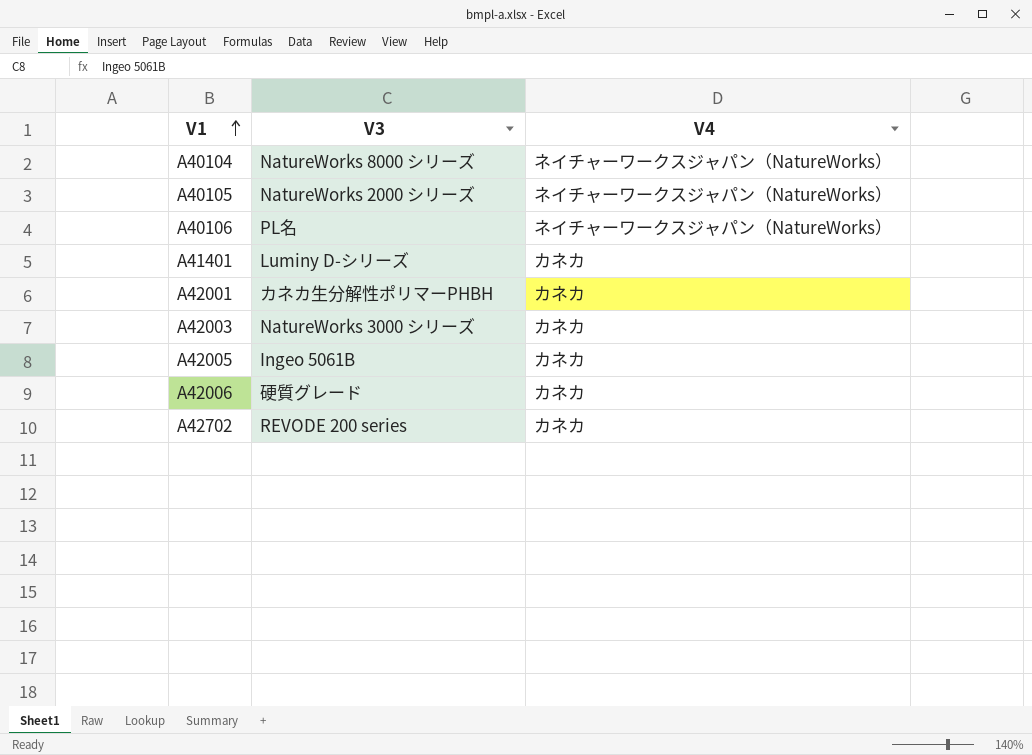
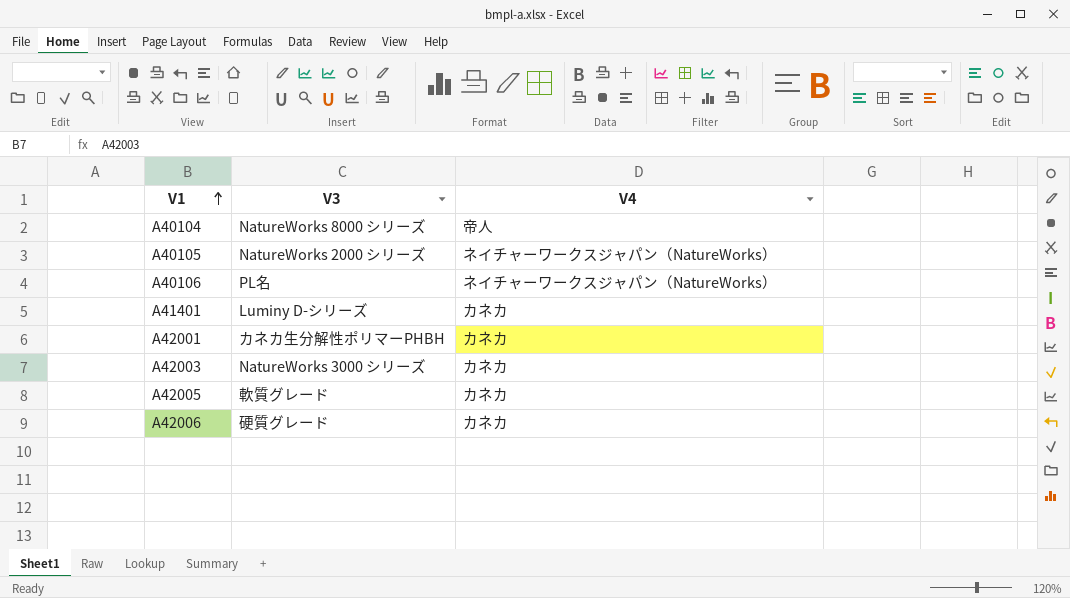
row A42702: REVODE 200 series | カネカ -> none
A40104 | V4: ネイチャーワークスジャパン（NatureWorks） -> 帝人
A42005 | V3: Ingeo 5061B -> 軟質グレード

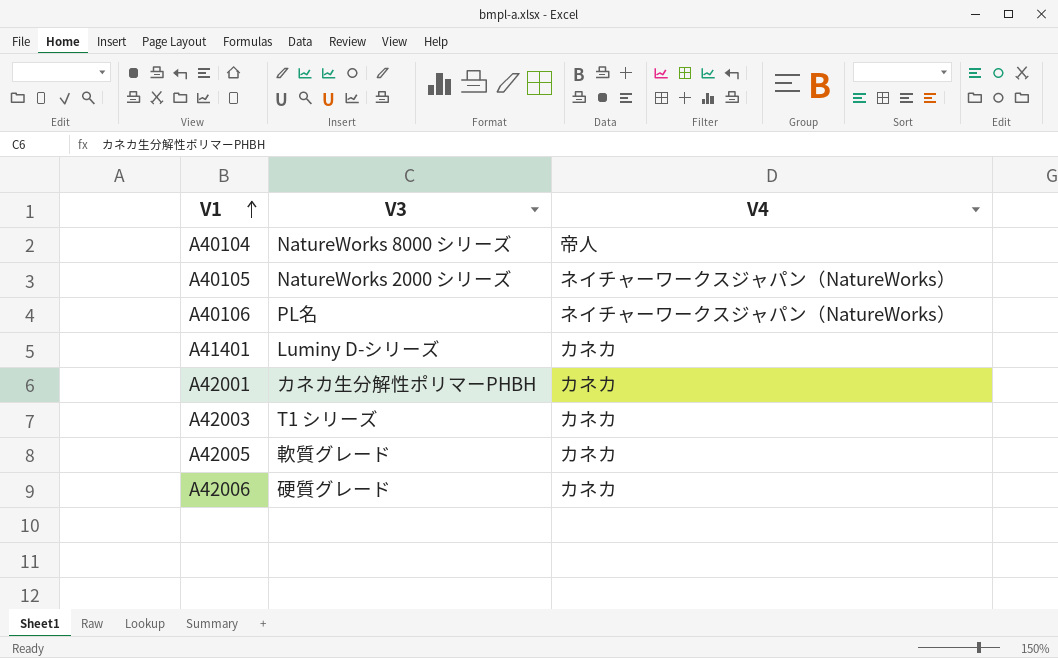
A42003 | V3: NatureWorks 3000 シリーズ -> T1 シリーズ

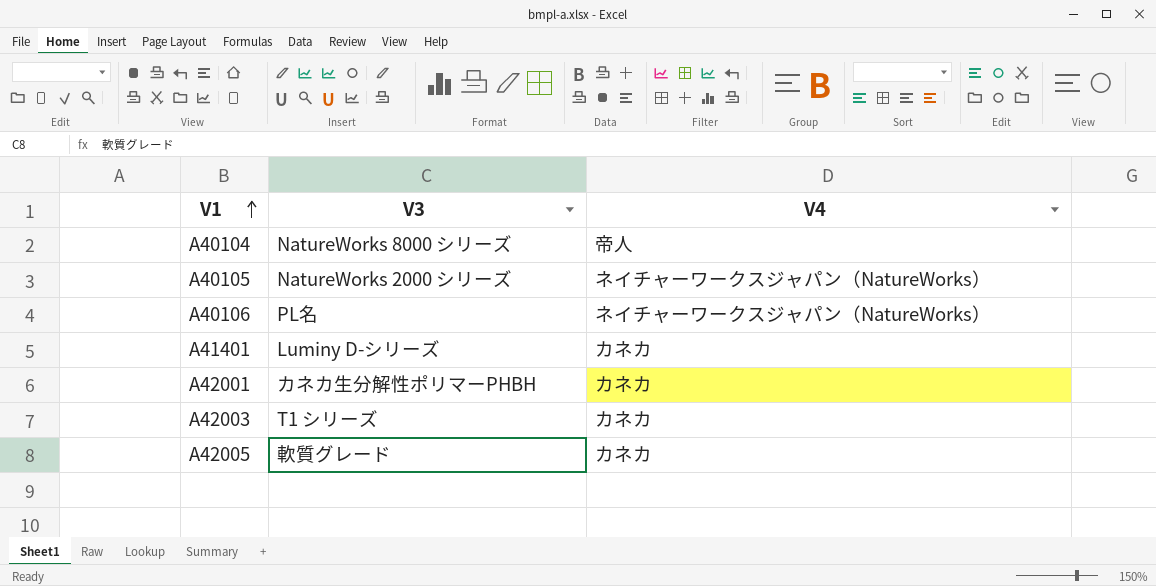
row A42006: 硬質グレード | カネカ -> none

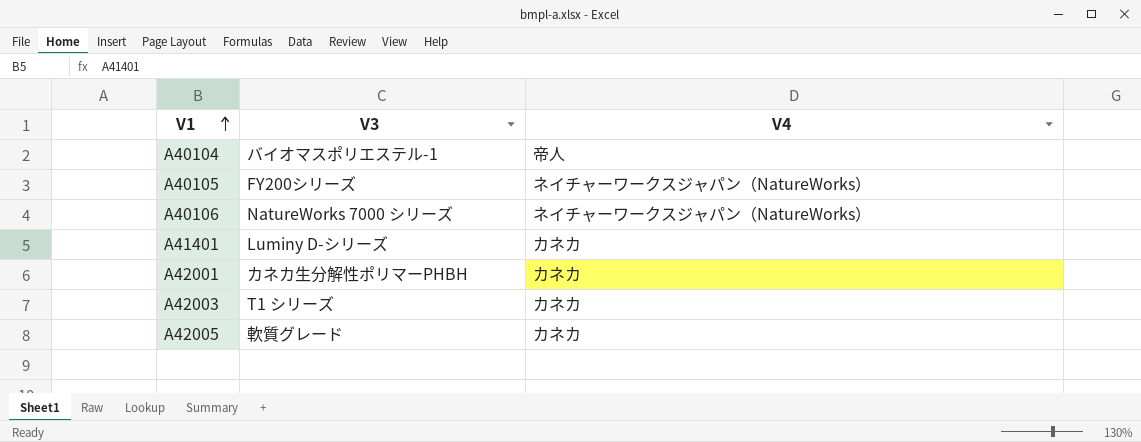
A40104 | V3: NatureWorks 8000 シリーズ -> バイオマスポリエステル-1
A40105 | V3: NatureWorks 2000 シリーズ -> FY200シリーズ
A40106 | V3: PL名 -> NatureWorks 7000 シリーズ

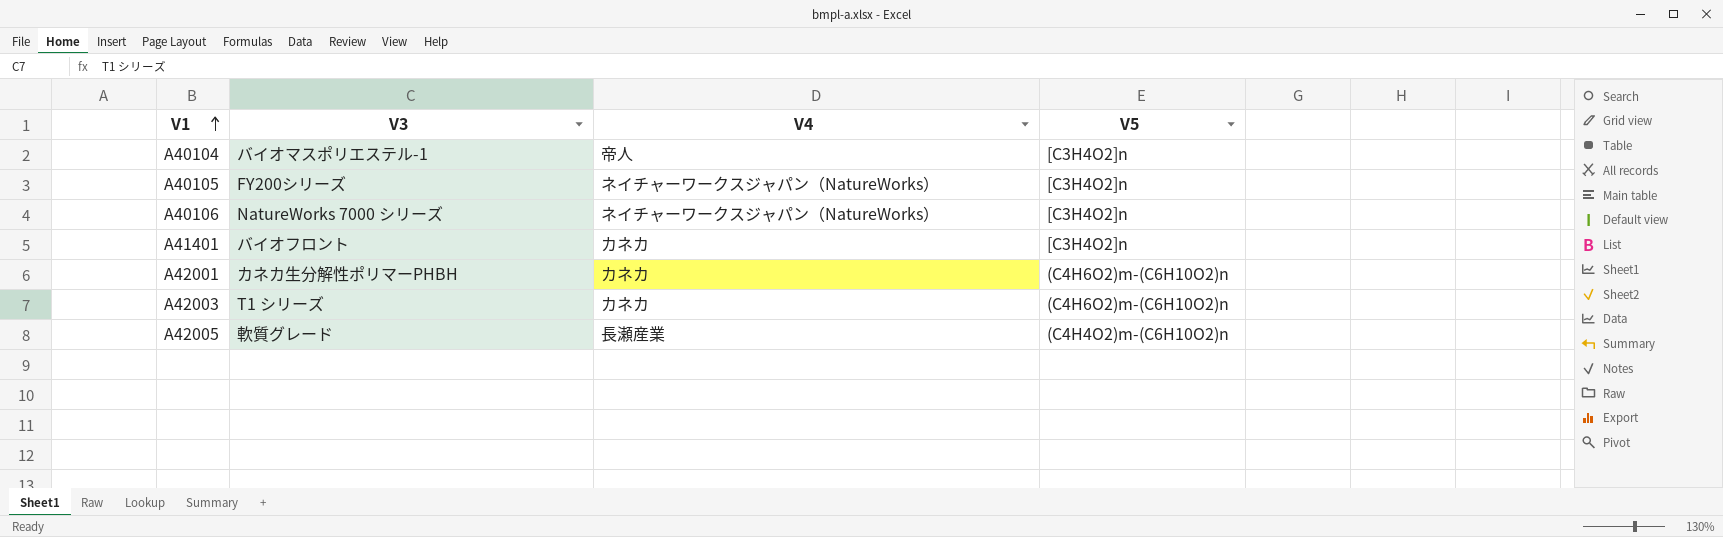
column V5 | position: none -> 4
A41401 | V3: Luminy D-シリーズ -> バイオフロント
A42005 | V4: カネカ -> 長瀬産業

